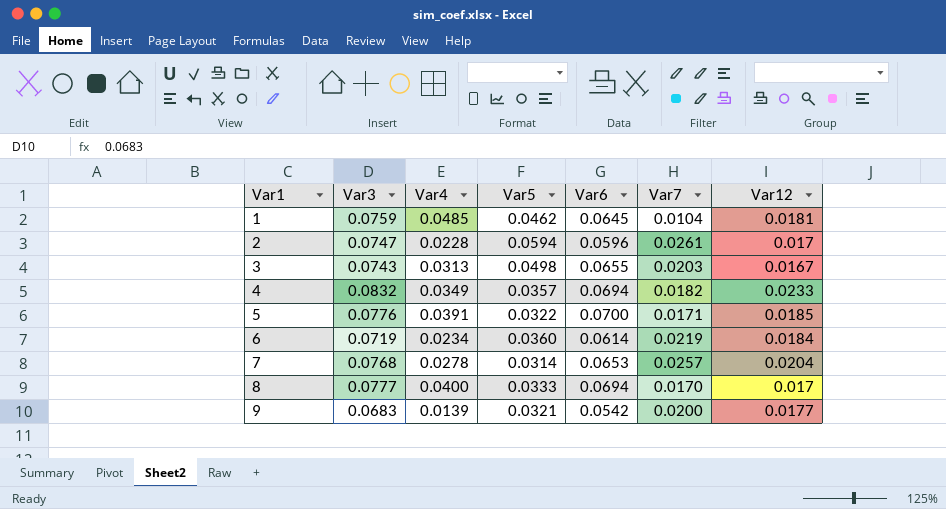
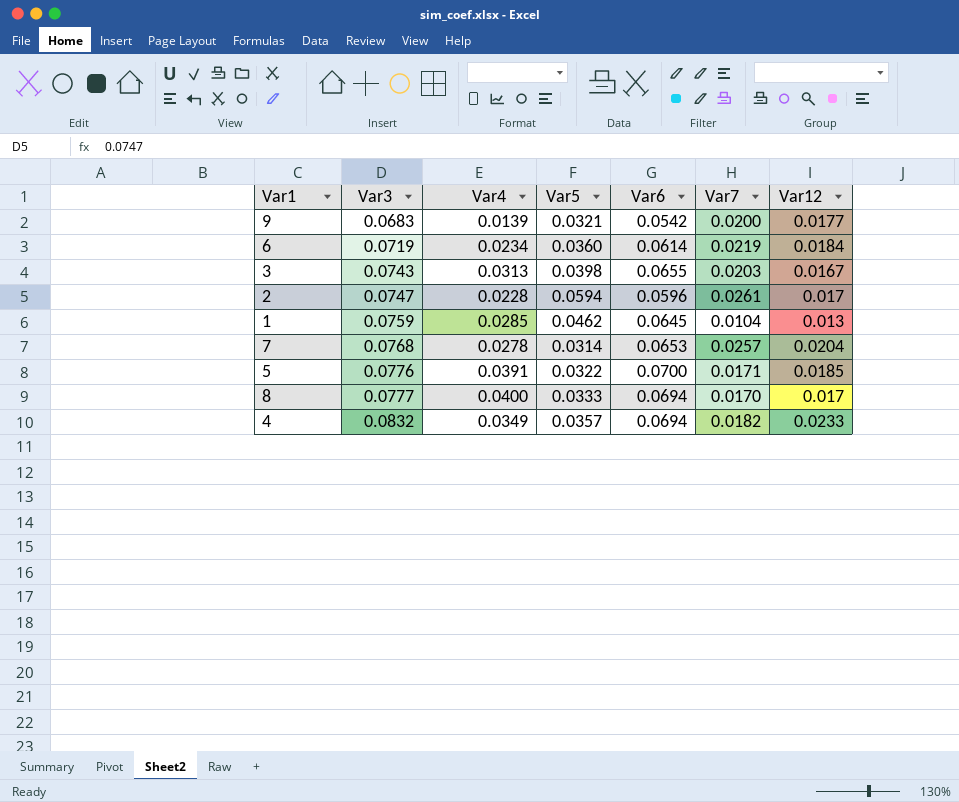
row order: Var1 ascending -> Var3 ascending
3 | Var5: 0.0498 -> 0.0398
1 | Var4: 0.0485 -> 0.0285
1 | Var12: 0.0181 -> 0.013

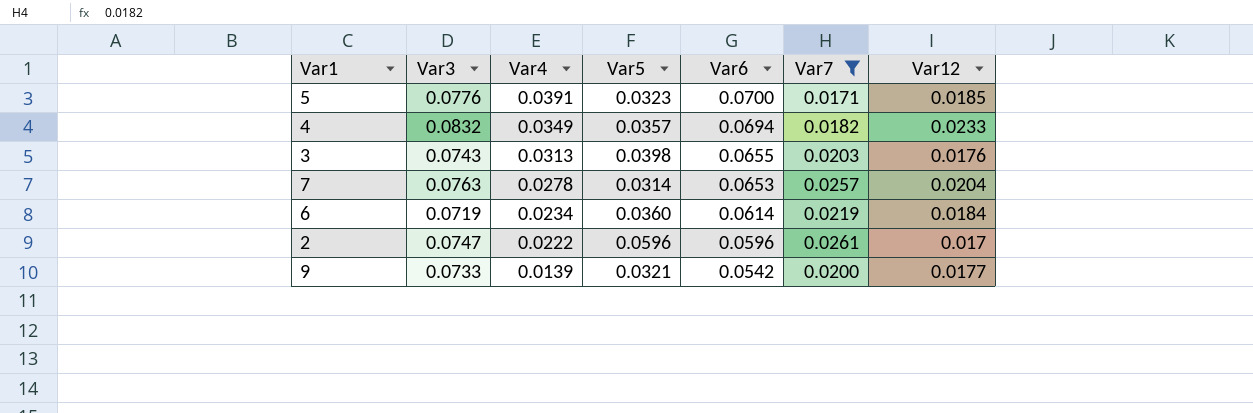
filter: none -> Var7 >= 0.0171
row order: Var3 ascending -> Var4 descending
5 | Var5: 0.0322 -> 0.0323
3 | Var12: 0.0167 -> 0.0176
7 | Var3: 0.0768 -> 0.0763
2 | Var4: 0.0228 -> 0.0222
2 | Var5: 0.0594 -> 0.0596
9 | Var3: 0.0683 -> 0.0733

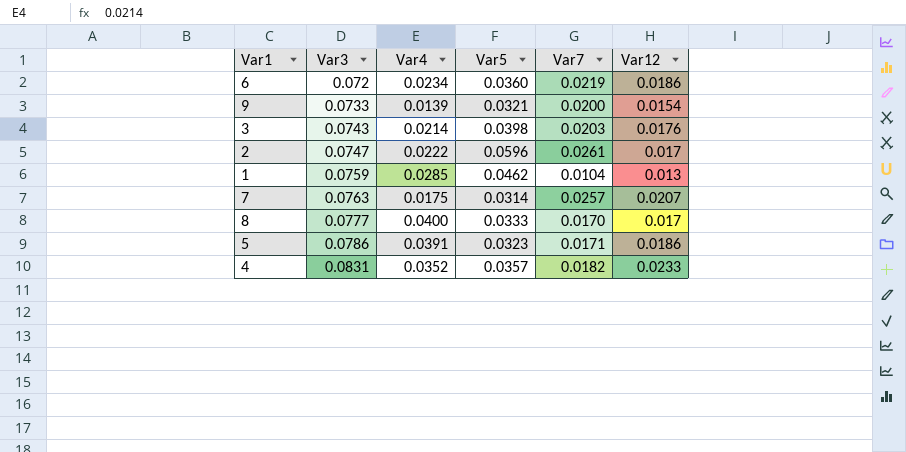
filter: Var7 >= 0.0171 -> none
row order: Var4 descending -> Var3 ascending
column Var6 | position: 5 -> none
6 | Var3: 0.0719 -> 0.072
6 | Var12: 0.0184 -> 0.0186
9 | Var12: 0.0177 -> 0.0154
3 | Var4: 0.0313 -> 0.0214
7 | Var4: 0.0278 -> 0.0175
7 | Var12: 0.0204 -> 0.0207
5 | Var3: 0.0776 -> 0.0786
5 | Var12: 0.0185 -> 0.0186
4 | Var3: 0.0832 -> 0.0831
4 | Var4: 0.0349 -> 0.0352

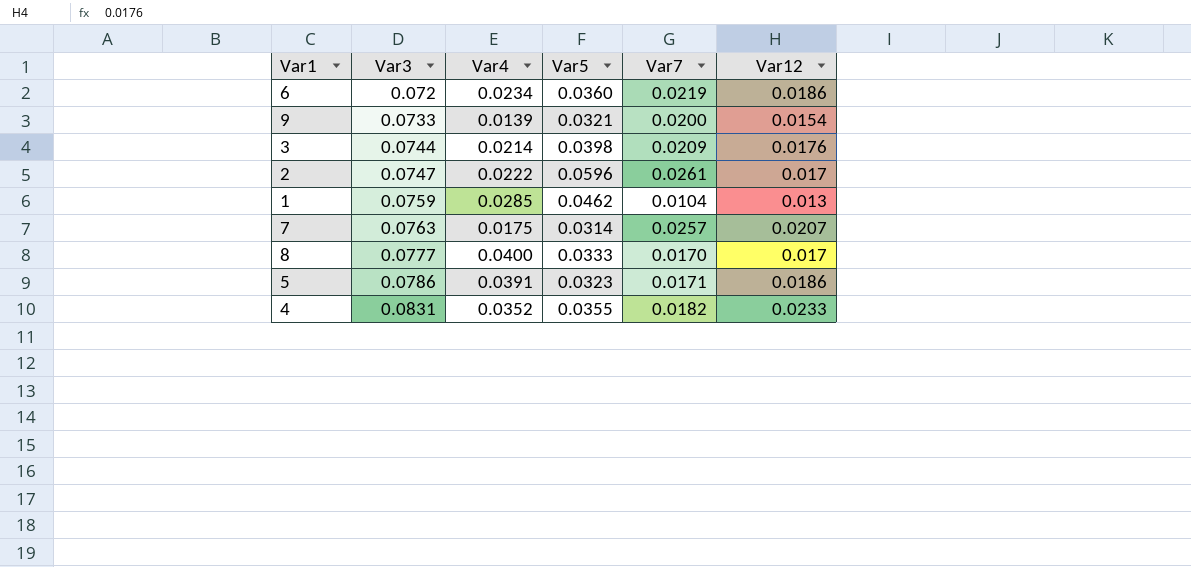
3 | Var3: 0.0743 -> 0.0744
3 | Var7: 0.0203 -> 0.0209
4 | Var5: 0.0357 -> 0.0355

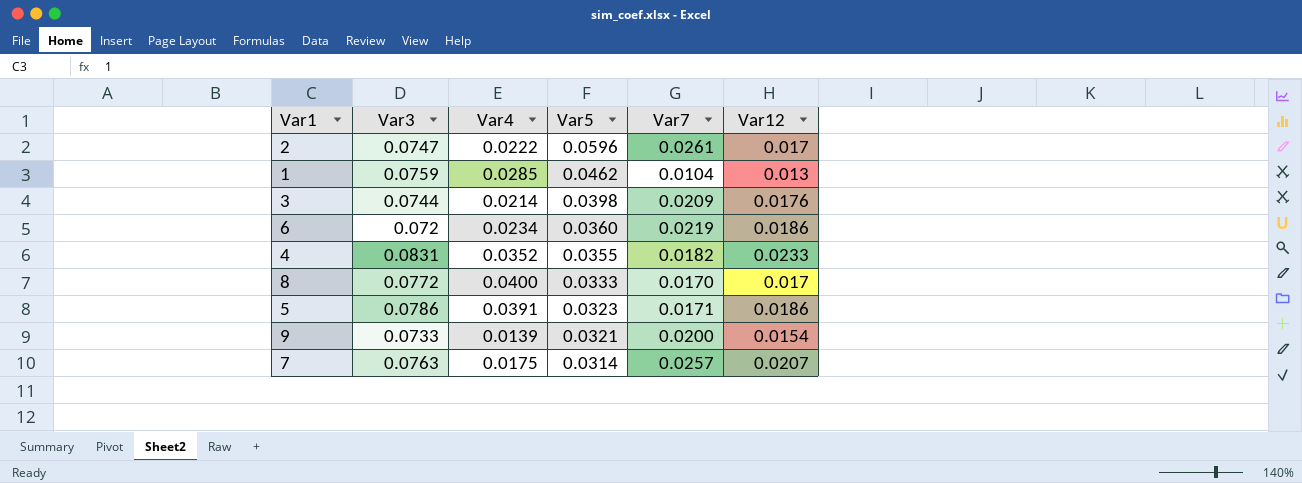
row order: Var3 ascending -> Var5 descending
8 | Var3: 0.0777 -> 0.0772

